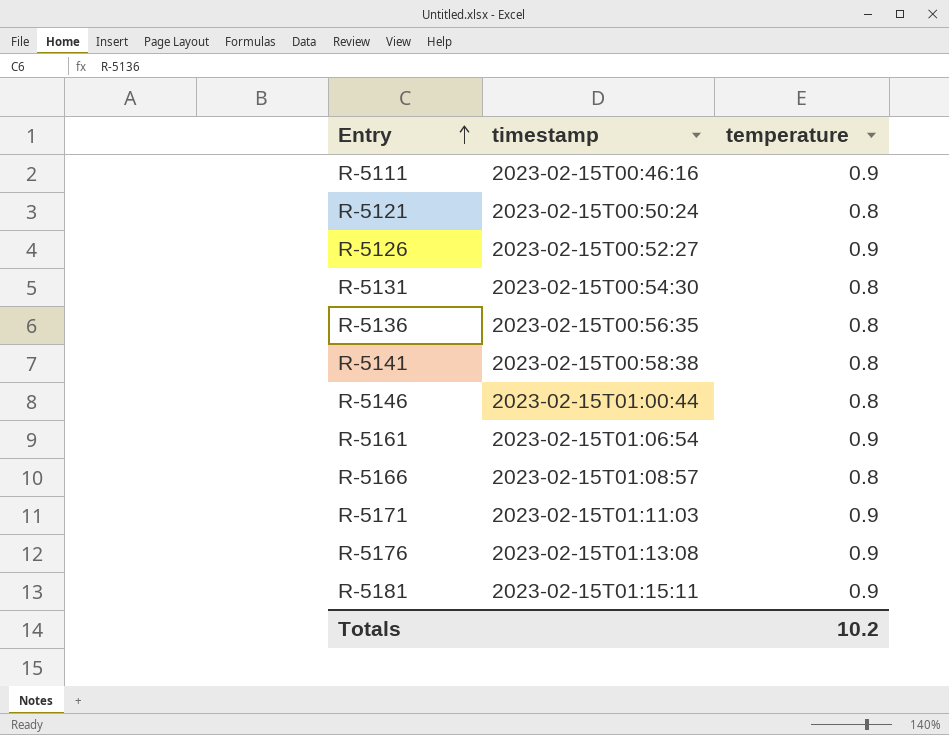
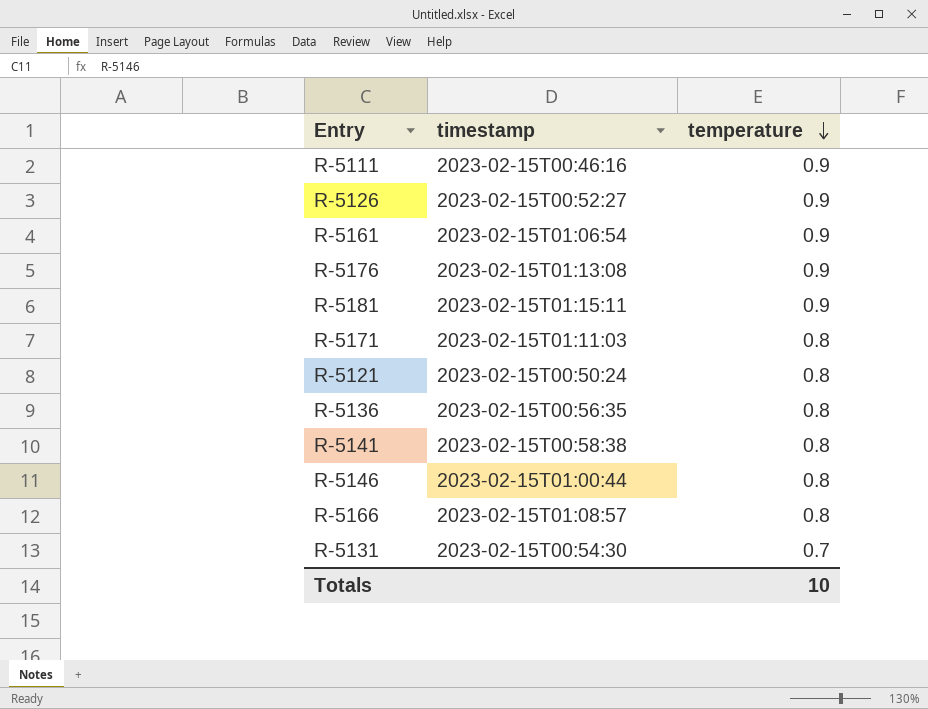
row order: Entry ascending -> temperature descending
R-5171 | temperature: 0.9 -> 0.8
R-5131 | temperature: 0.8 -> 0.7
Totals | temperature: 10.2 -> 10

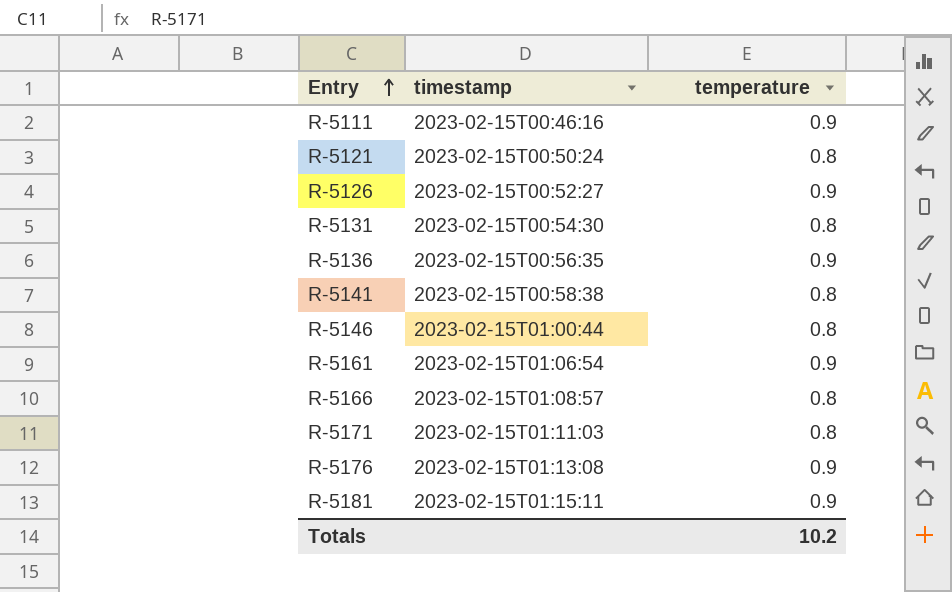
row order: temperature descending -> Entry ascending
R-5131 | temperature: 0.7 -> 0.8
R-5136 | temperature: 0.8 -> 0.9
Totals | temperature: 10 -> 10.2

